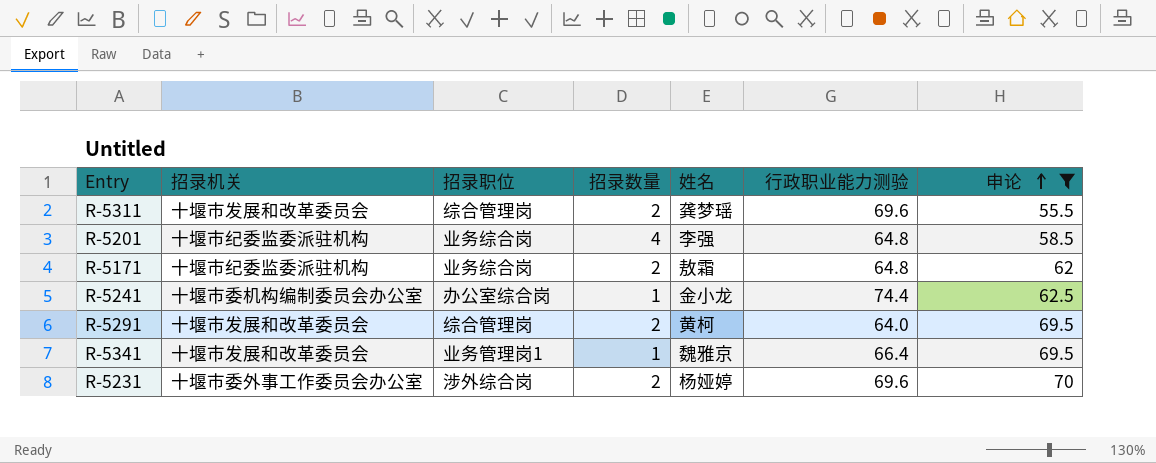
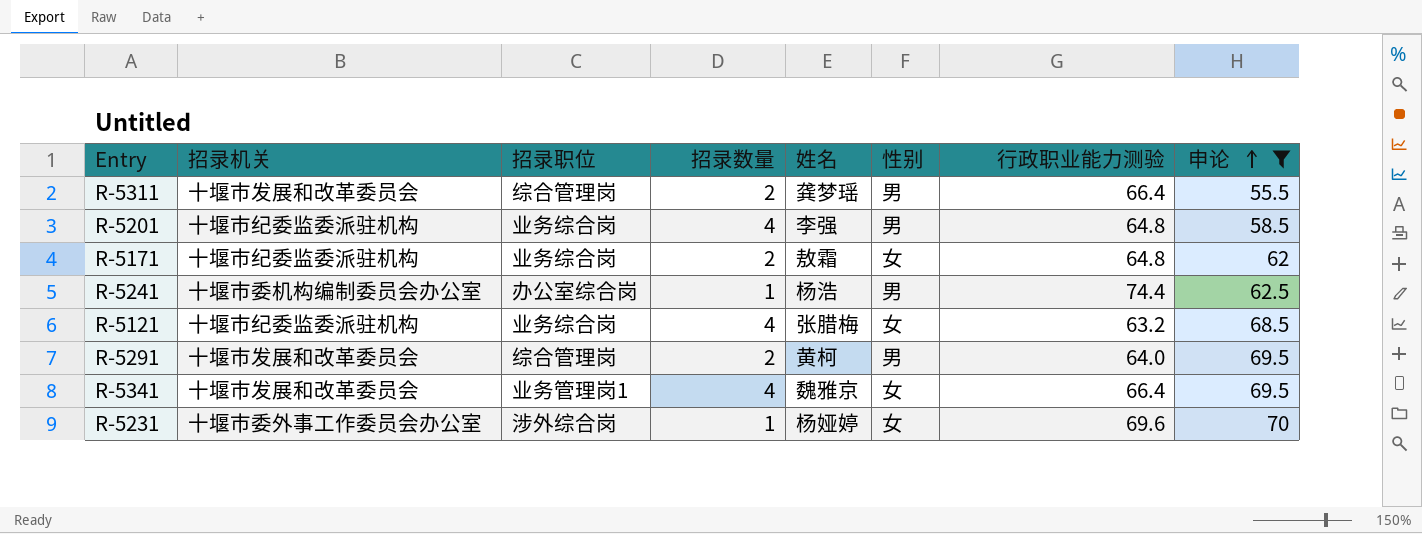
column 性别 | position: none -> 6
R-5311 | 行政职业能力测验: 69.6 -> 66.4
R-5241 | 姓名: 金小龙 -> 杨浩
row R-5121: none -> 十堰市纪委监委派驻机构 | 业务综合岗 | 4 | 张腊梅 | 女 | 63.2 | 68.5
R-5341 | 招录数量: 1 -> 4
R-5231 | 招录数量: 2 -> 1

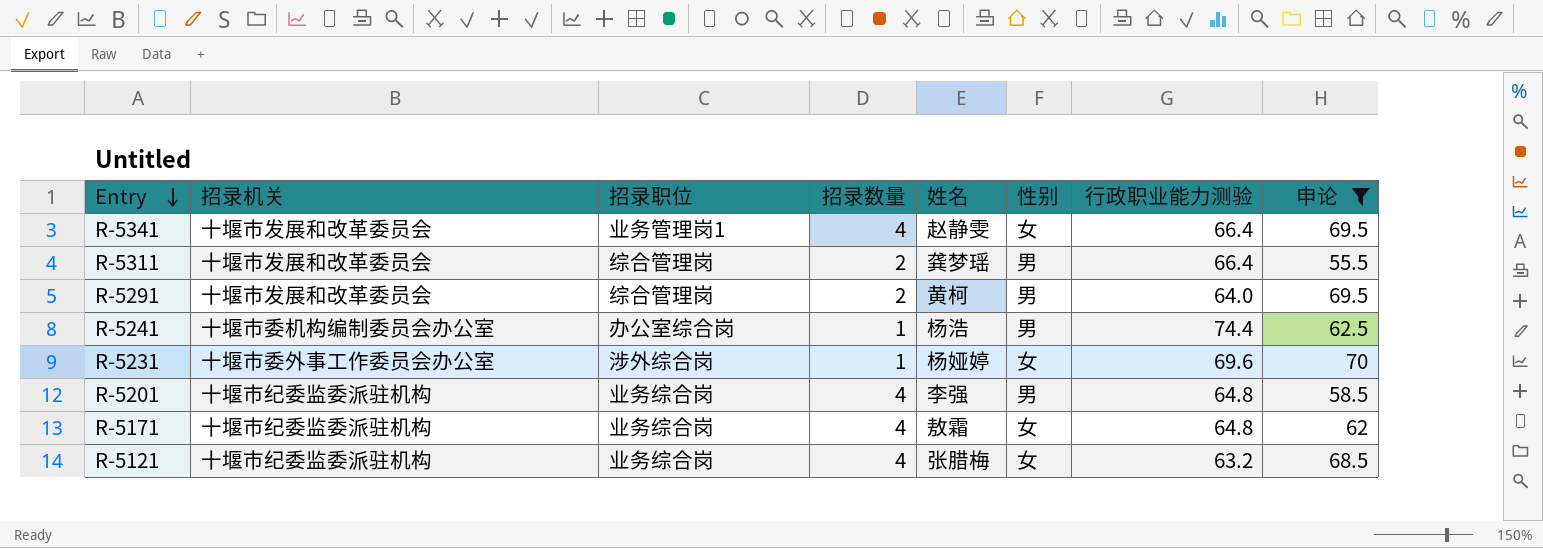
row order: 申论 ascending -> Entry descending
R-5341 | 姓名: 魏雅京 -> 赵静雯
R-5171 | 招录数量: 2 -> 4

